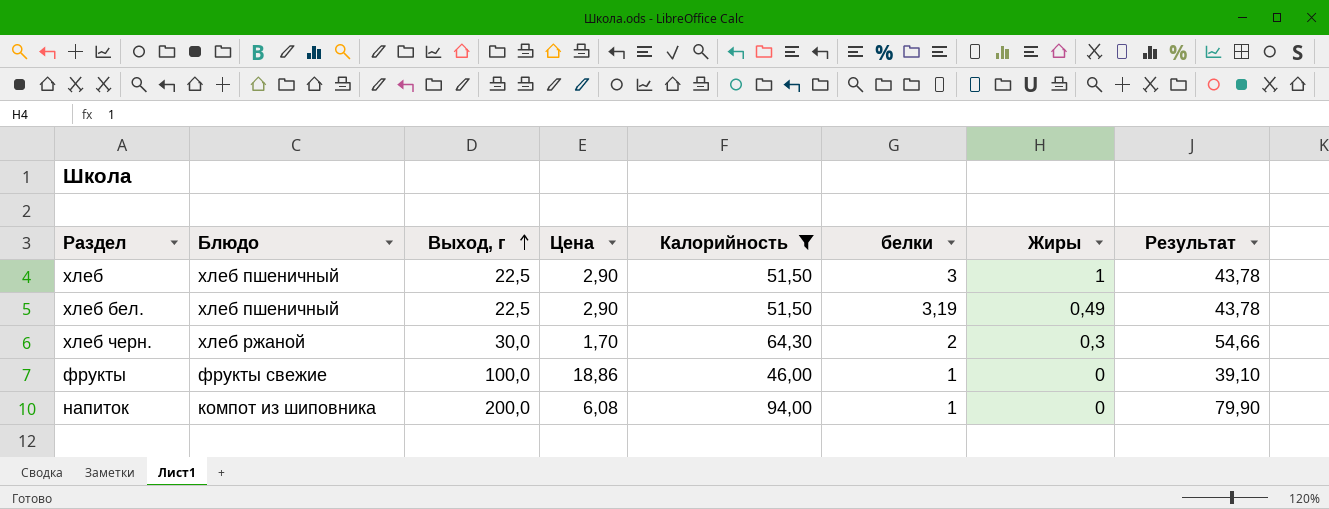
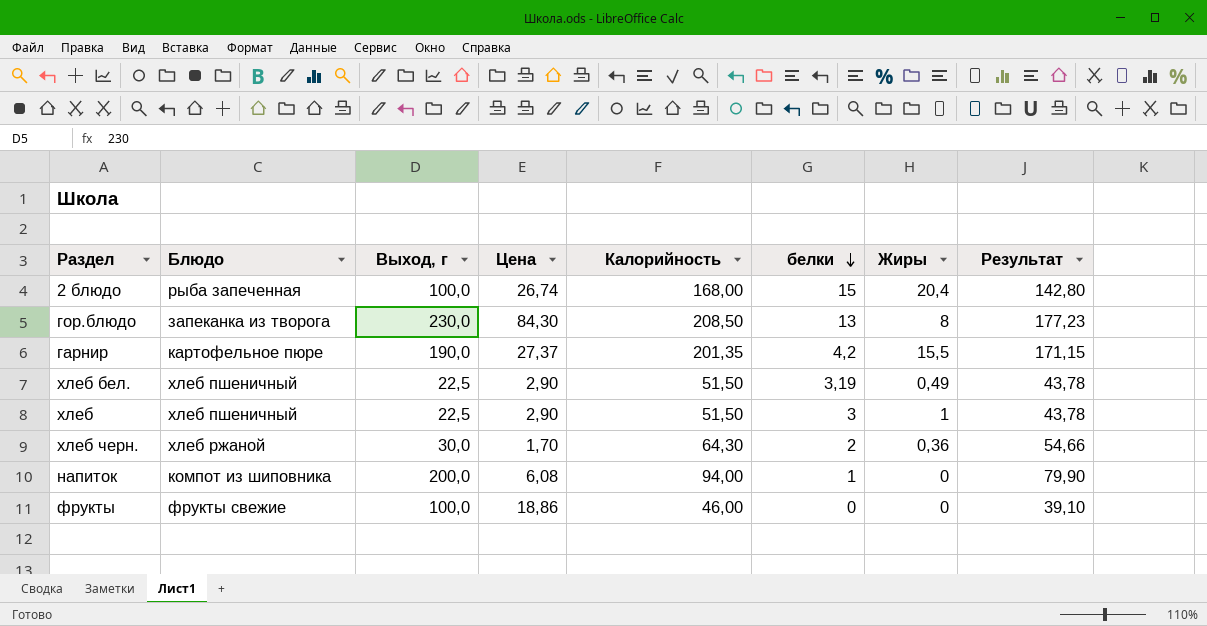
filter: Калорийность <= 94,00 -> none
row order: Выход, г ascending -> белки descending
хлеб черн. | Жиры: 0,3 -> 0,36
фрукты | белки: 1 -> 0

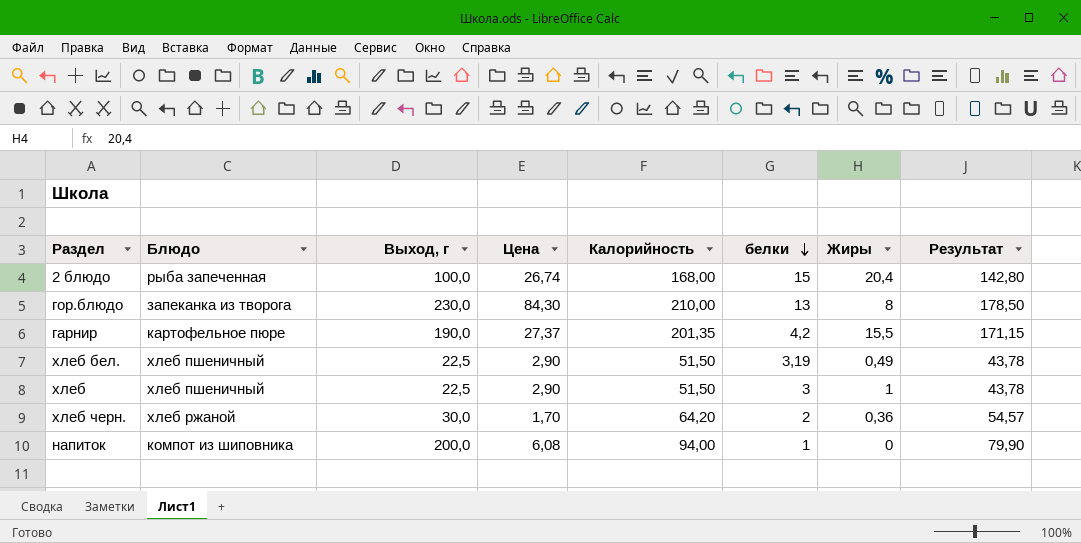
row фрукты: фрукты свежие | 100,0 | 18,86 | 46,00 | 0 | 0 | 39,10 -> none
гор.блюдо | Калорийность: 208,50 -> 210,00
гор.блюдо | Результат: 177,23 -> 178,50
хлеб черн. | Калорийность: 64,30 -> 64,20
хлеб черн. | Результат: 54,66 -> 54,57

